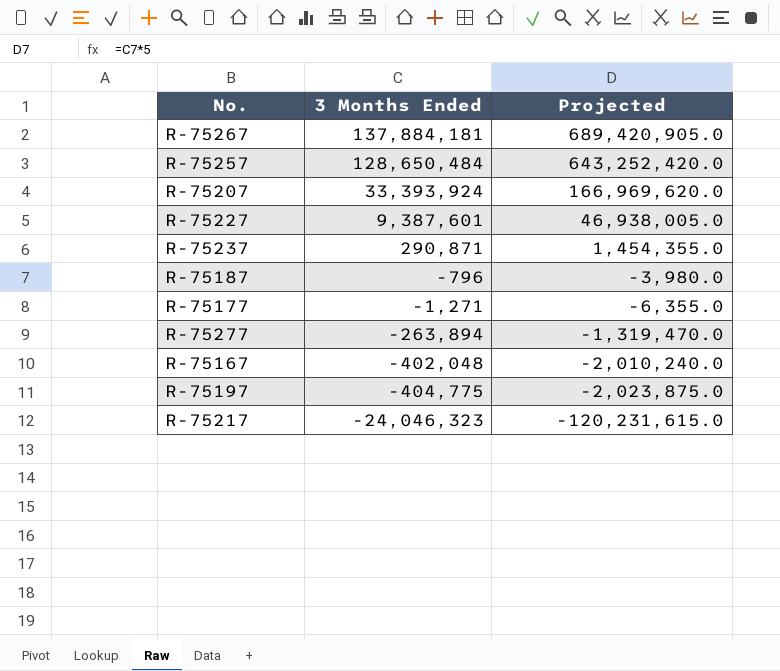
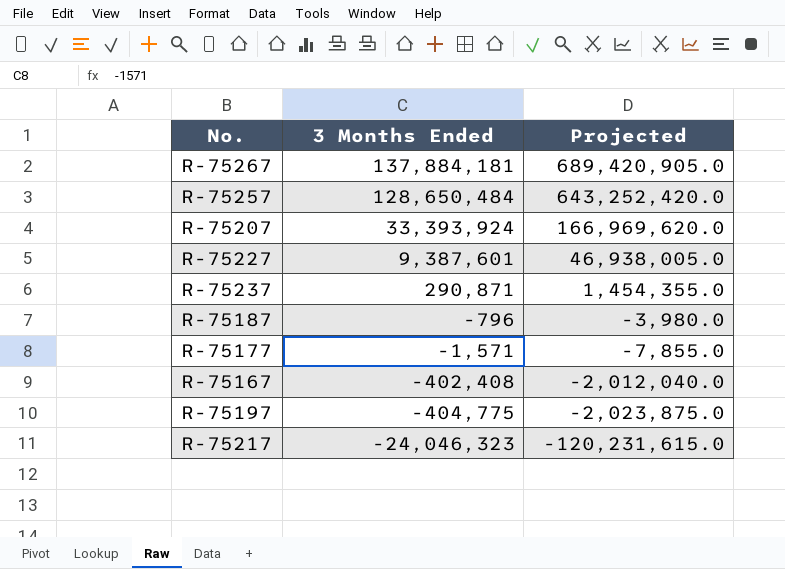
row R-75277: -263,894 | -1,319,470.0 -> none
R-75177 | 3 Months Ended: -1,271 -> -1,571
R-75177 | Projected: -6,355.0 -> -7,855.0
R-75167 | 3 Months Ended: -402,048 -> -402,408
R-75167 | Projected: -2,010,240.0 -> -2,012,040.0

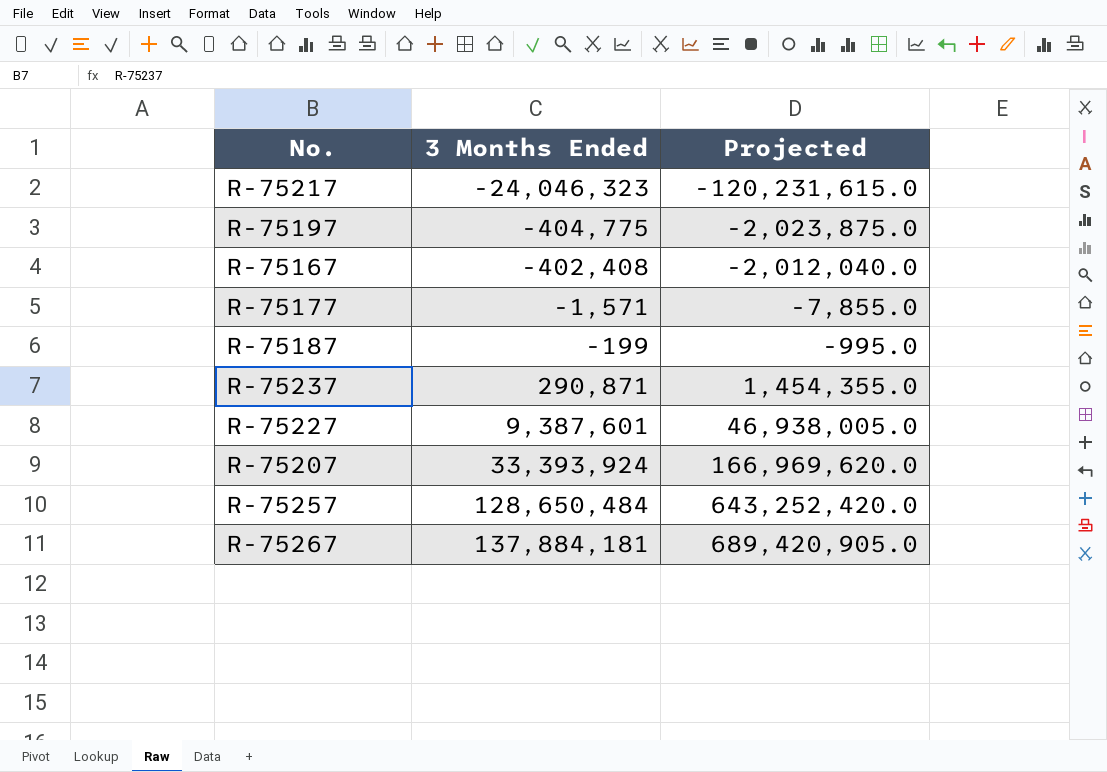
row order: 3 Months Ended descending -> 3 Months Ended ascending
R-75187 | 3 Months Ended: -796 -> -199
R-75187 | Projected: -3,980.0 -> -995.0

